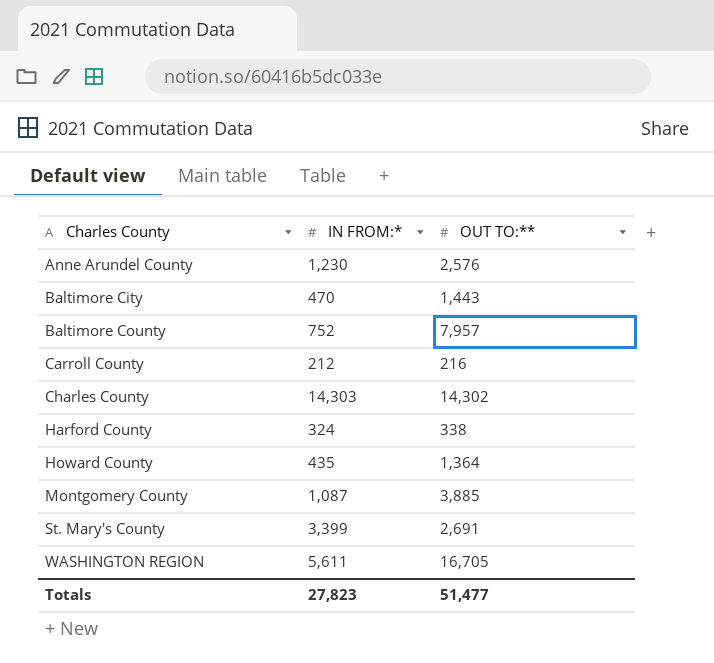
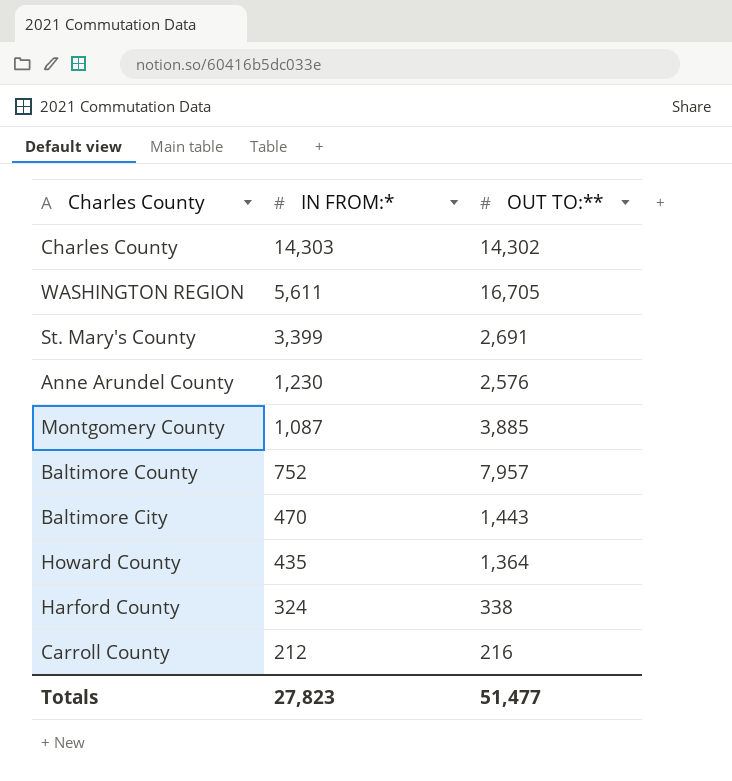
row order: Charles County ascending -> IN FROM:* descending

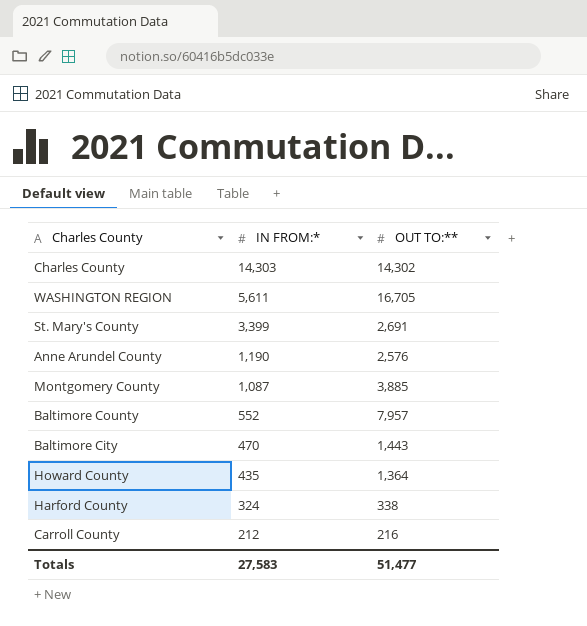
Anne Arundel County | IN FROM:*: 1,230 -> 1,190
Baltimore County | IN FROM:*: 752 -> 552
Totals | IN FROM:*: 27,823 -> 27,583

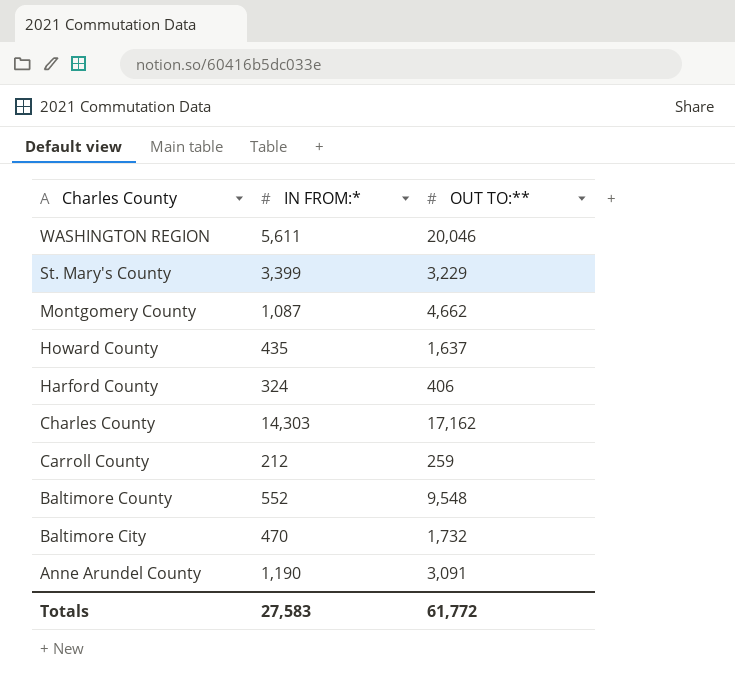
row order: IN FROM:* descending -> Charles County descending
WASHINGTON REGION | OUT TO:**: 16,705 -> 20,046
St. Mary's County | OUT TO:**: 2,691 -> 3,229
Montgomery County | OUT TO:**: 3,885 -> 4,662
Howard County | OUT TO:**: 1,364 -> 1,637
Harford County | OUT TO:**: 338 -> 406
Charles County | OUT TO:**: 14,302 -> 17,162
Carroll County | OUT TO:**: 216 -> 259
Baltimore County | OUT TO:**: 7,957 -> 9,548
Baltimore City | OUT TO:**: 1,443 -> 1,732
Anne Arundel County | OUT TO:**: 2,576 -> 3,091
Totals | OUT TO:**: 51,477 -> 61,772

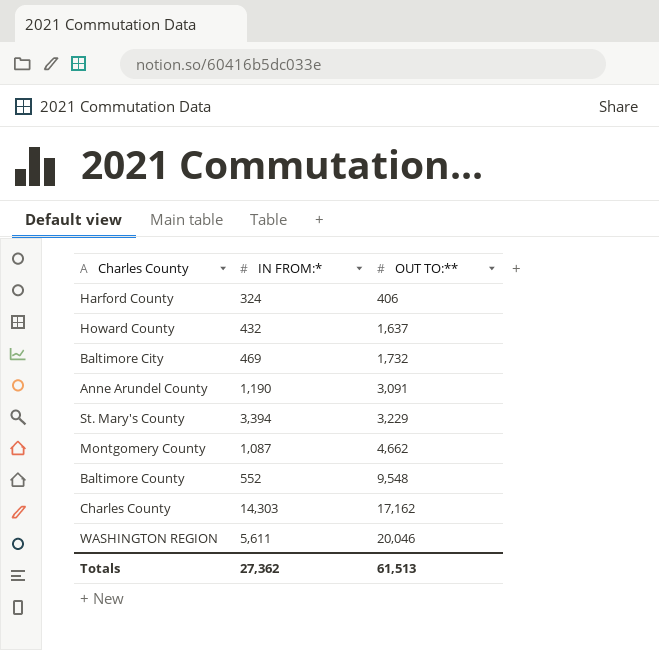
row order: Charles County descending -> OUT TO:** ascending
row Carroll County: 212 | 259 -> none
Howard County | IN FROM:*: 435 -> 432
Baltimore City | IN FROM:*: 470 -> 469
St. Mary's County | IN FROM:*: 3,399 -> 3,394
Totals | IN FROM:*: 27,583 -> 27,362
Totals | OUT TO:**: 61,772 -> 61,513

